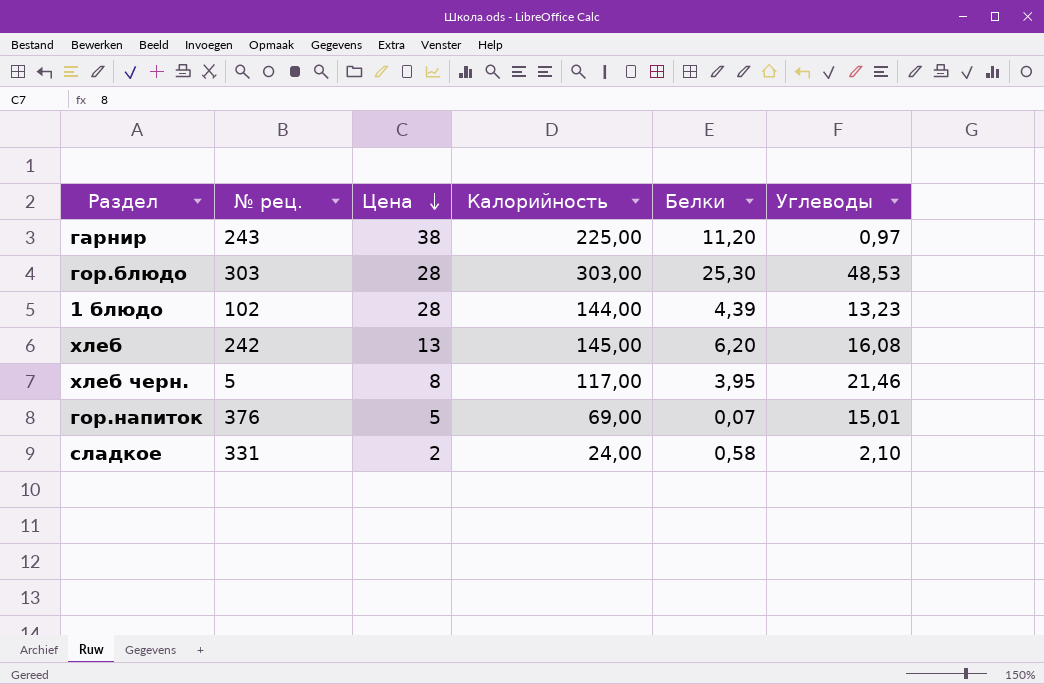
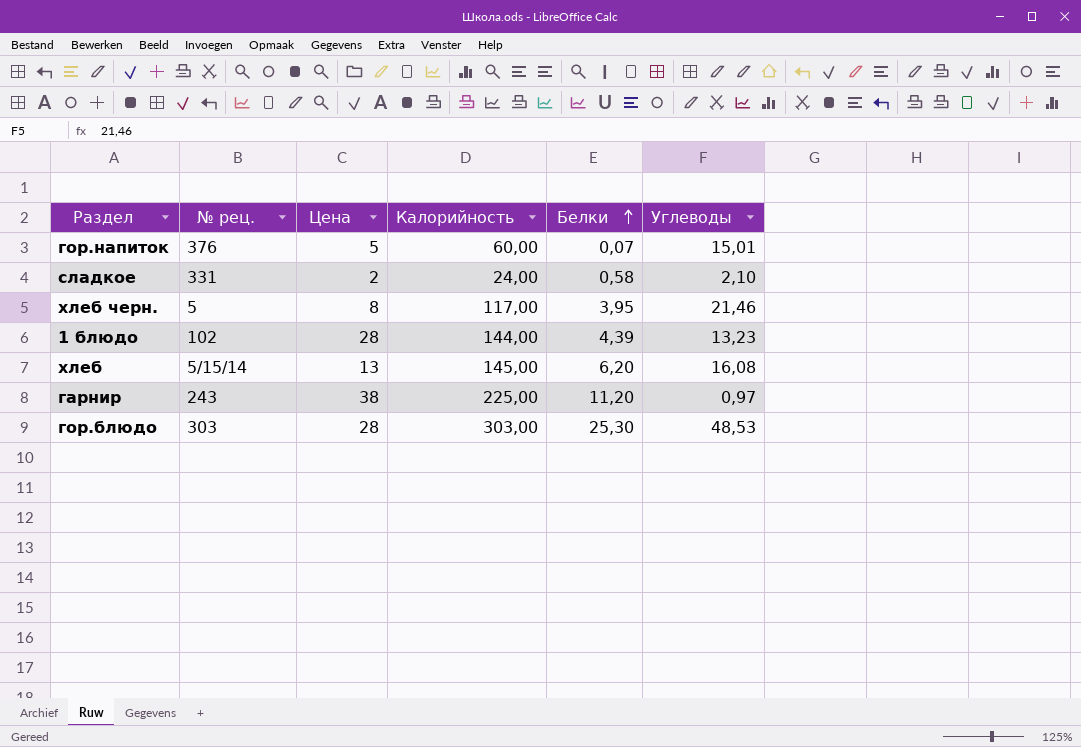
row order: Цена descending -> Белки ascending
гор.напиток | Калорийность: 69,00 -> 60,00
хлеб | № рец.: 242 -> 5/15/14

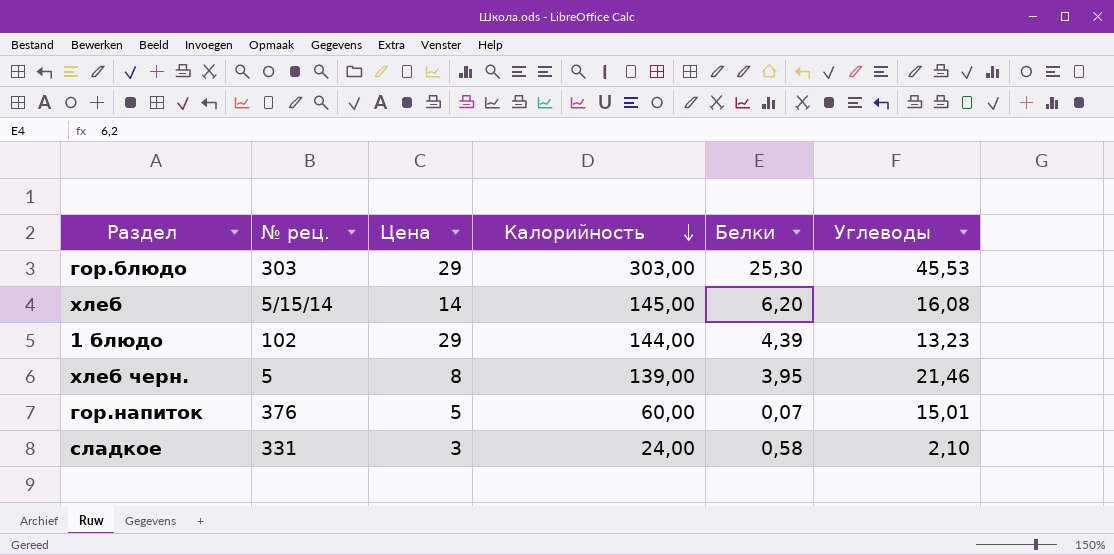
row order: Белки ascending -> Калорийность descending
row гарнир: 243 | 38 | 225,00 | 11,20 | 0,97 -> none
гор.блюдо | Цена: 28 -> 29
гор.блюдо | Углеводы: 48,53 -> 45,53
хлеб | Цена: 13 -> 14
1 блюдо | Цена: 28 -> 29
хлеб черн. | Калорийность: 117,00 -> 139,00
сладкое | Цена: 2 -> 3

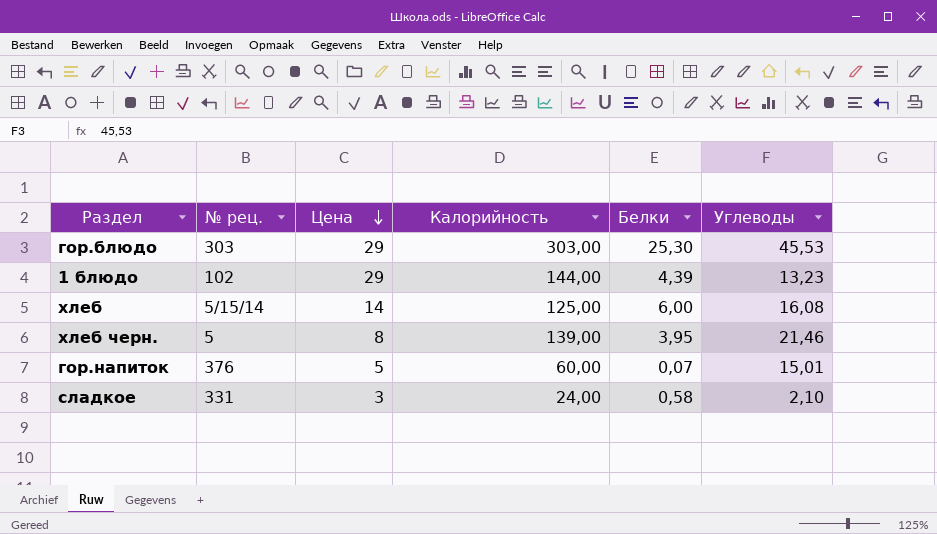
row order: Калорийность descending -> Цена descending
хлеб | Калорийность: 145,00 -> 125,00
хлеб | Белки: 6,20 -> 6,00

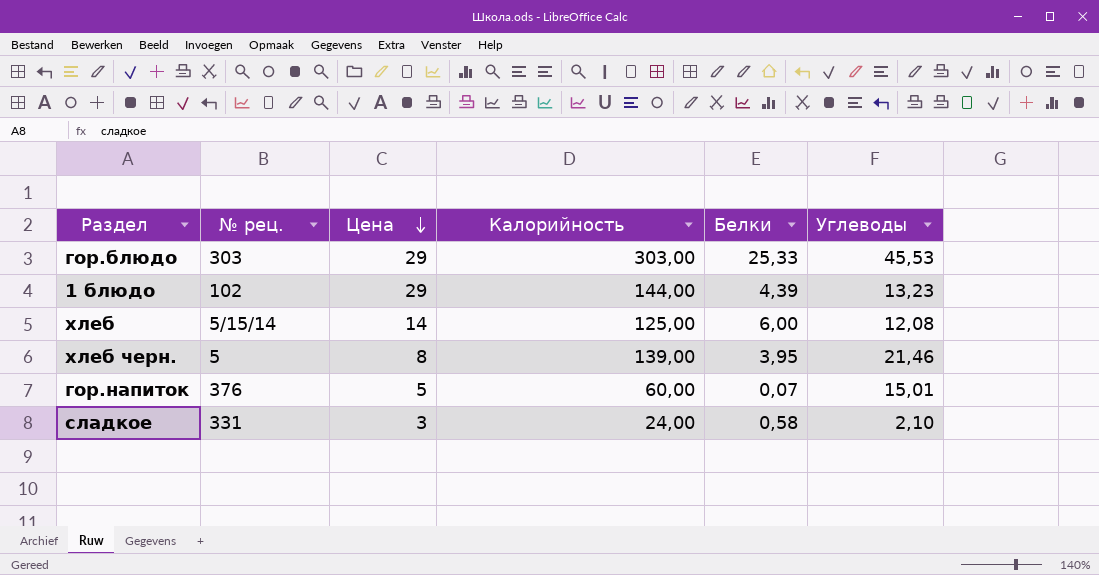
гор.блюдо | Белки: 25,30 -> 25,33
хлеб | Углеводы: 16,08 -> 12,08

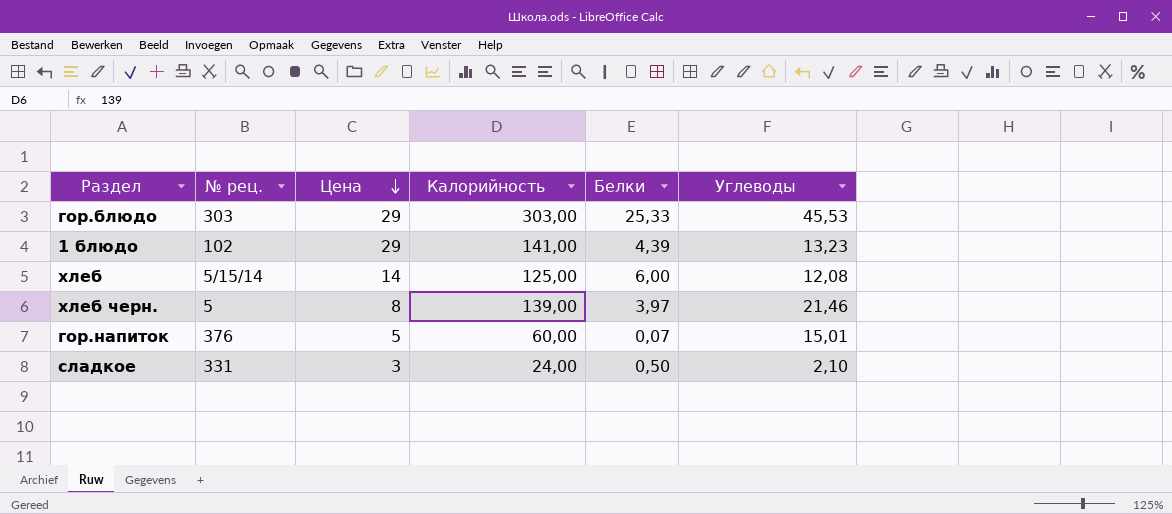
1 блюдо | Калорийность: 144,00 -> 141,00
хлеб черн. | Белки: 3,95 -> 3,97
сладкое | Белки: 0,58 -> 0,50

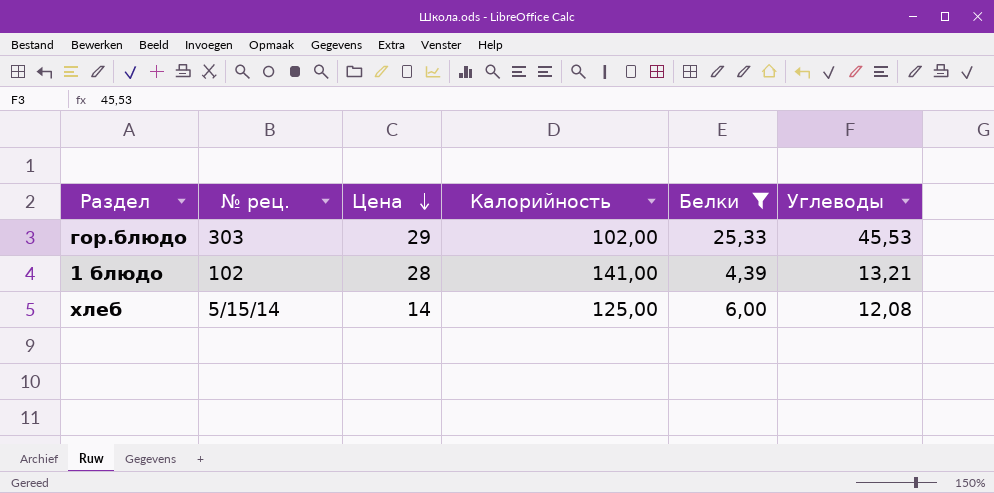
filter: none -> Белки >= 4,39
гор.блюдо | Калорийность: 303,00 -> 102,00
1 блюдо | Цена: 29 -> 28
1 блюдо | Углеводы: 13,23 -> 13,21

